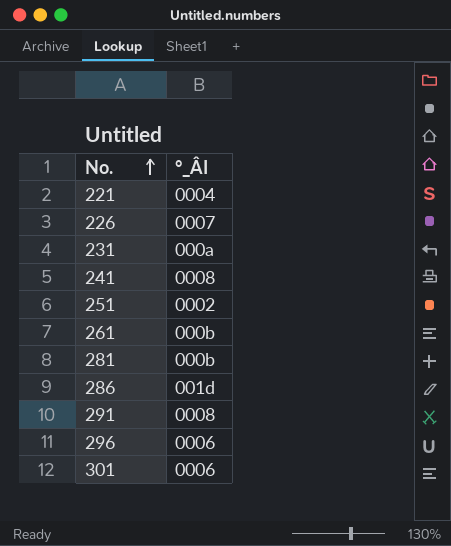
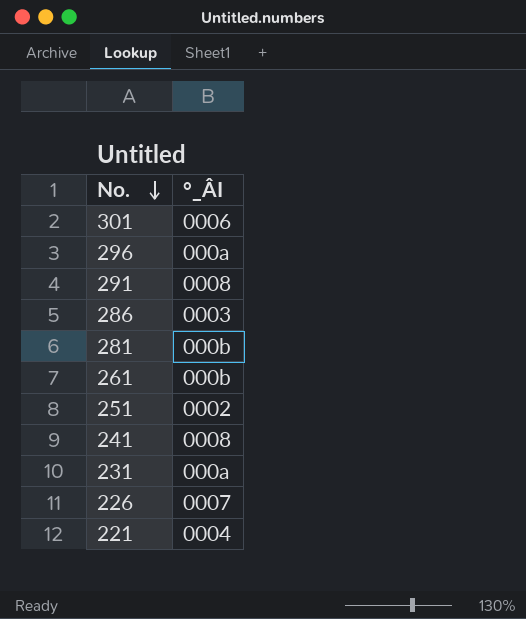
row order: No. ascending -> No. descending
296 | °_ÂI: 0006 -> 000a
286 | °_ÂI: 001d -> 0003

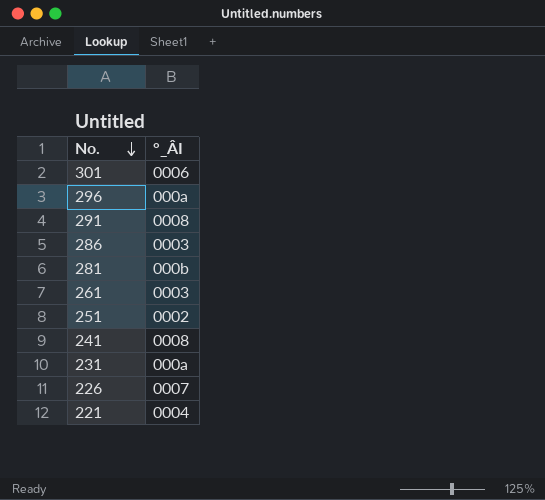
261 | °_ÂI: 000b -> 0003

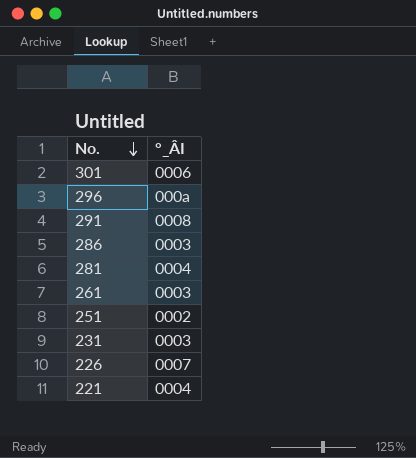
row 241: 0008 -> none
281 | °_ÂI: 000b -> 0004
231 | °_ÂI: 000a -> 0003

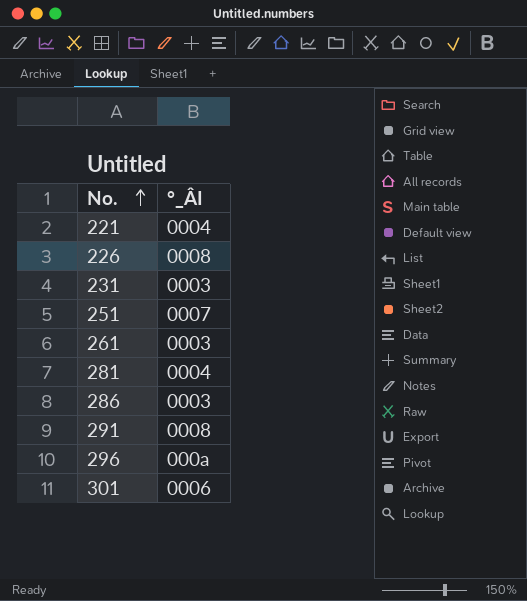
row order: No. descending -> No. ascending
226 | °_ÂI: 0007 -> 0008
251 | °_ÂI: 0002 -> 0007

